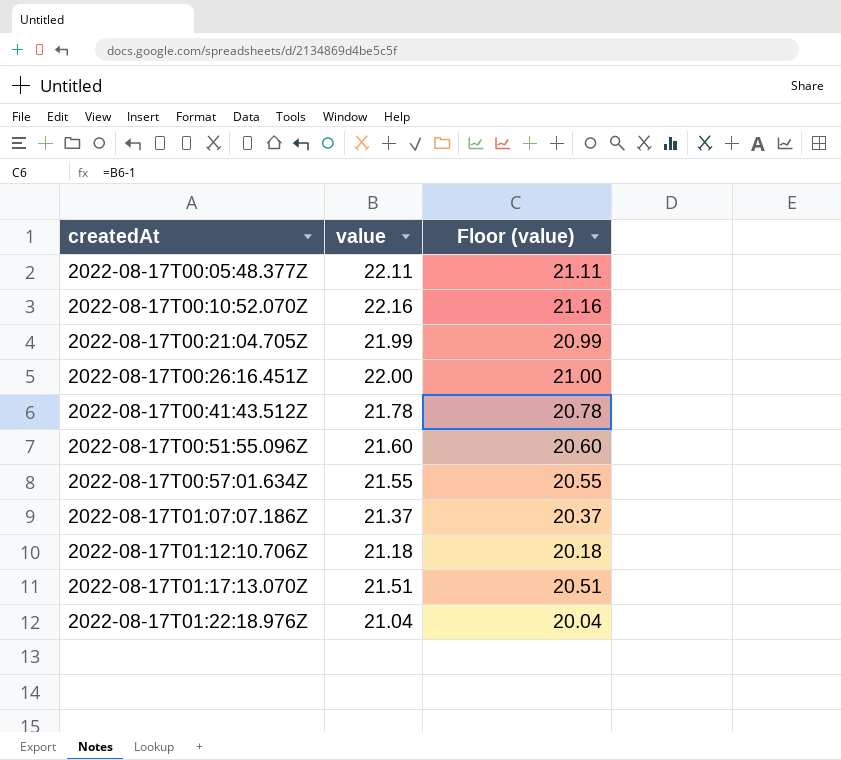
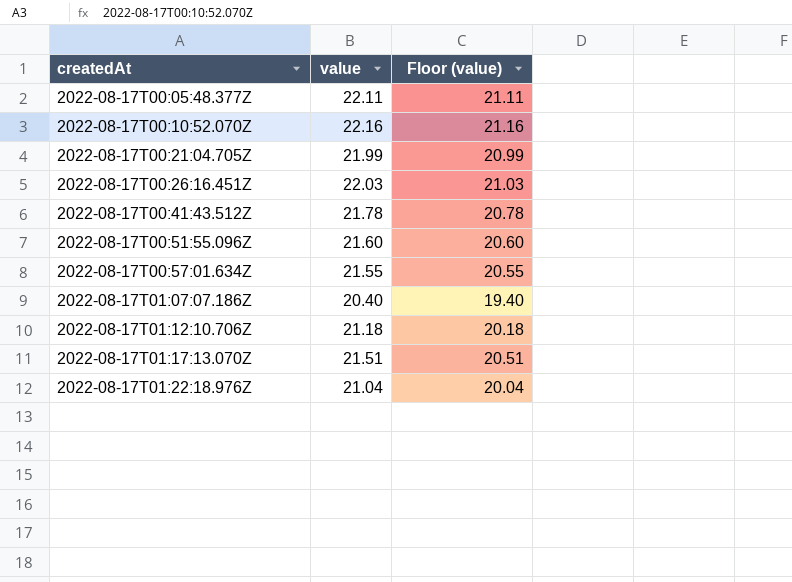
2022-08-17T00:26:16.451Z | value: 22.00 -> 22.03
2022-08-17T00:26:16.451Z | Floor (value): 21.00 -> 21.03
2022-08-17T01:07:07.186Z | value: 21.37 -> 20.40
2022-08-17T01:07:07.186Z | Floor (value): 20.37 -> 19.40

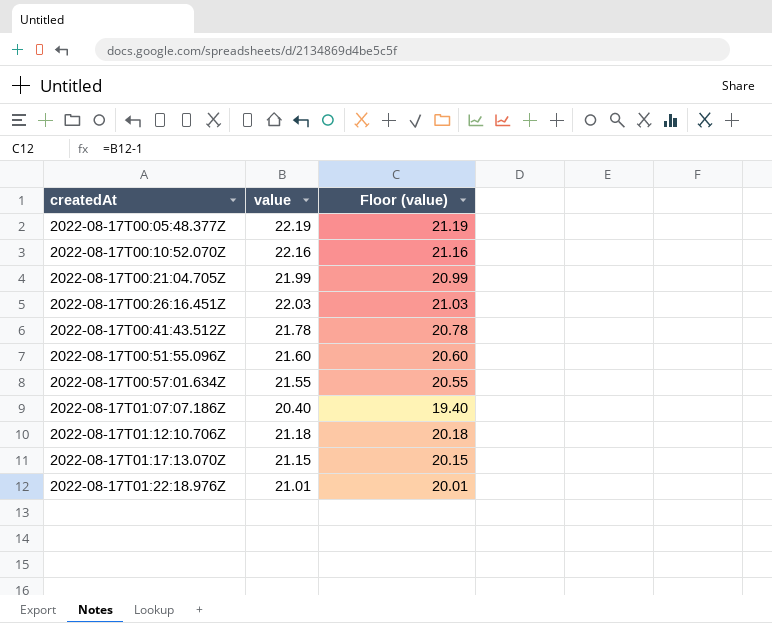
2022-08-17T00:05:48.377Z | value: 22.11 -> 22.19
2022-08-17T00:05:48.377Z | Floor (value): 21.11 -> 21.19
2022-08-17T01:17:13.070Z | value: 21.51 -> 21.15
2022-08-17T01:17:13.070Z | Floor (value): 20.51 -> 20.15
2022-08-17T01:22:18.976Z | value: 21.04 -> 21.01
2022-08-17T01:22:18.976Z | Floor (value): 20.04 -> 20.01

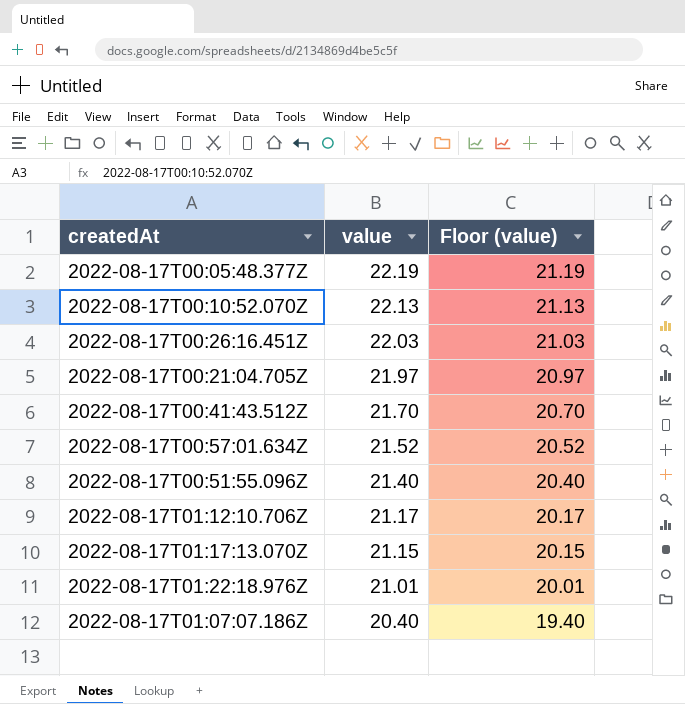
row order: createdAt ascending -> value descending
2022-08-17T00:10:52.070Z | value: 22.16 -> 22.13
2022-08-17T00:10:52.070Z | Floor (value): 21.16 -> 21.13
2022-08-17T00:21:04.705Z | value: 21.99 -> 21.97
2022-08-17T00:21:04.705Z | Floor (value): 20.99 -> 20.97
2022-08-17T00:41:43.512Z | value: 21.78 -> 21.70
2022-08-17T00:41:43.512Z | Floor (value): 20.78 -> 20.70
2022-08-17T00:57:01.634Z | value: 21.55 -> 21.52
2022-08-17T00:57:01.634Z | Floor (value): 20.55 -> 20.52
2022-08-17T00:51:55.096Z | value: 21.60 -> 21.40
2022-08-17T00:51:55.096Z | Floor (value): 20.60 -> 20.40
2022-08-17T01:12:10.706Z | value: 21.18 -> 21.17
2022-08-17T01:12:10.706Z | Floor (value): 20.18 -> 20.17

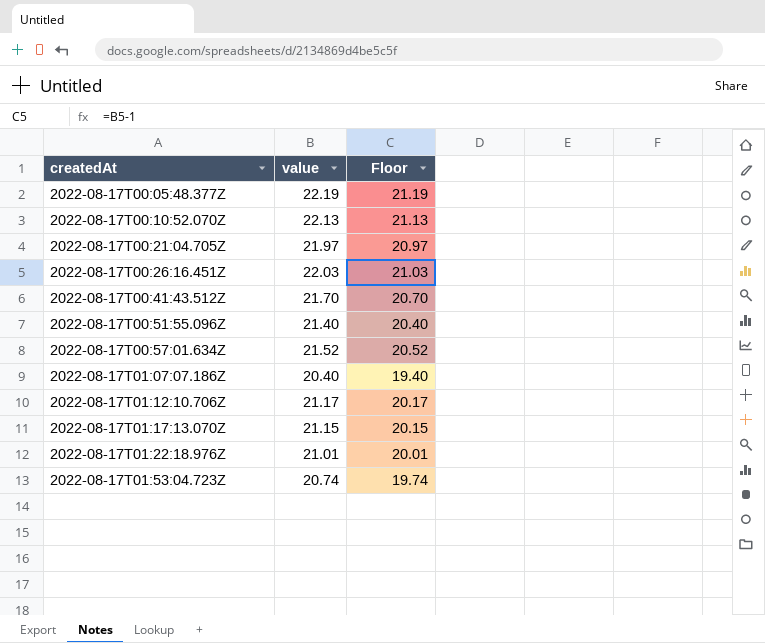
row order: value descending -> createdAt ascending
column name: Floor (value) -> Floor
row 2022-08-17T01:53:04.723Z: none -> 20.74 | 19.74

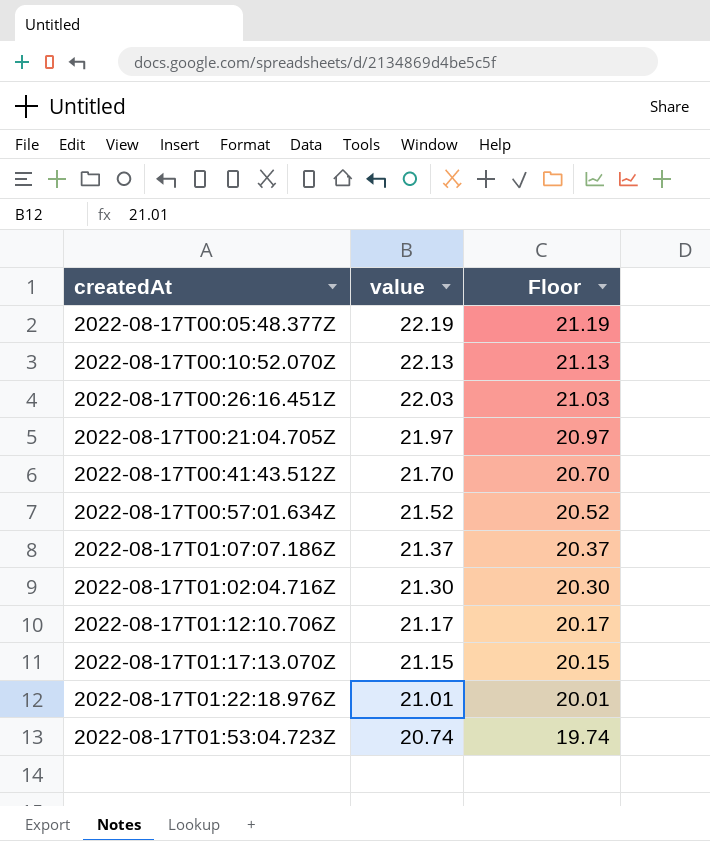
row order: createdAt ascending -> value descending
row 2022-08-17T00:51:55.096Z: 21.40 | 20.40 -> none
2022-08-17T01:07:07.186Z | value: 20.40 -> 21.37
2022-08-17T01:07:07.186Z | Floor: 19.40 -> 20.37
row 2022-08-17T01:02:04.716Z: none -> 21.30 | 20.30

